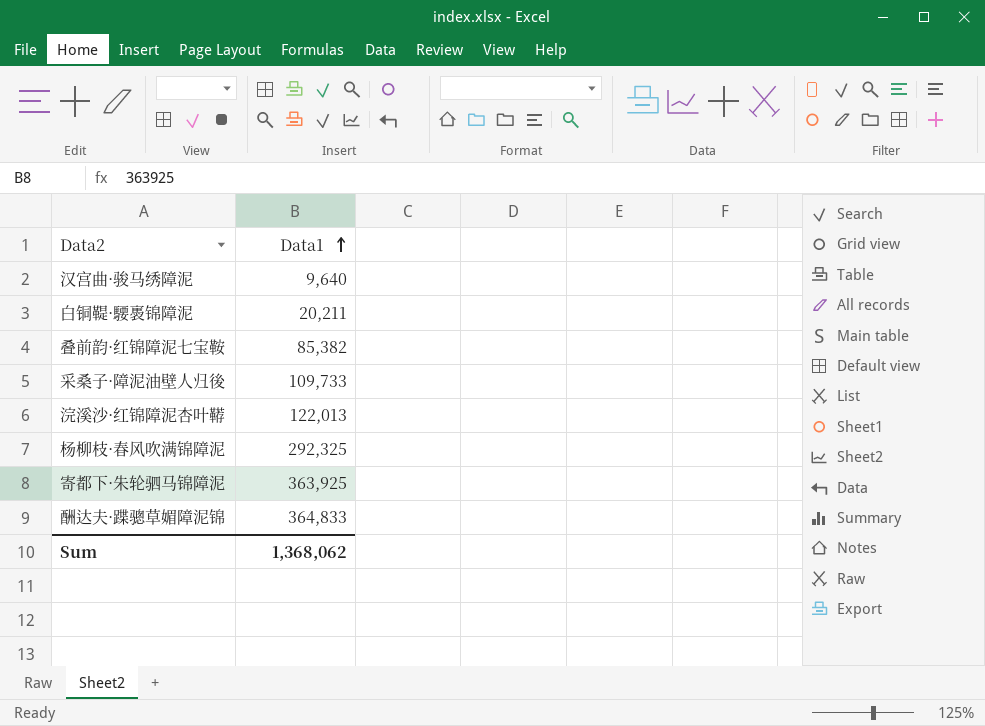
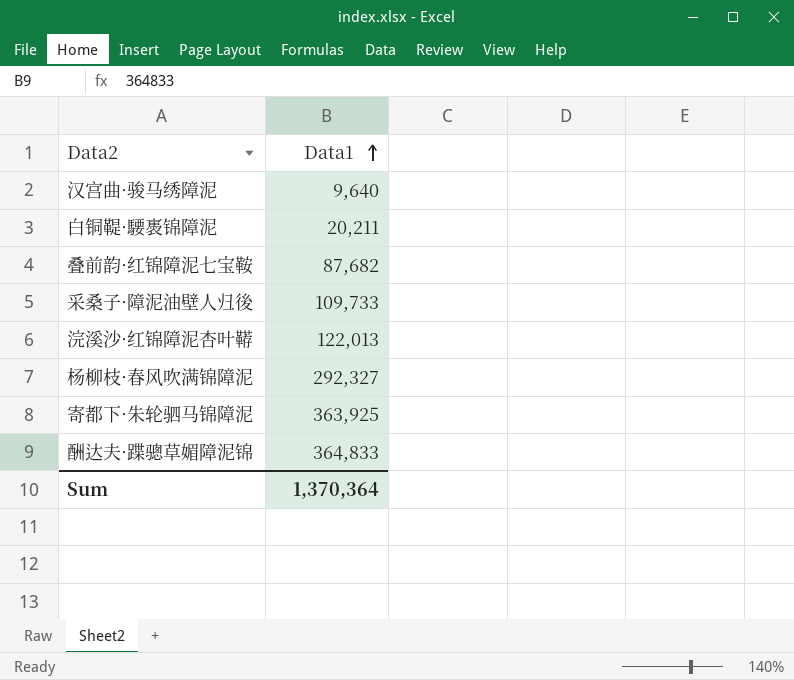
叠前韵·红锦障泥七宝鞍 | Data1: 85,382 -> 87,682
杨柳枝·春风吹满锦障泥 | Data1: 292,325 -> 292,327
Sum | Data1: 1,368,062 -> 1,370,364

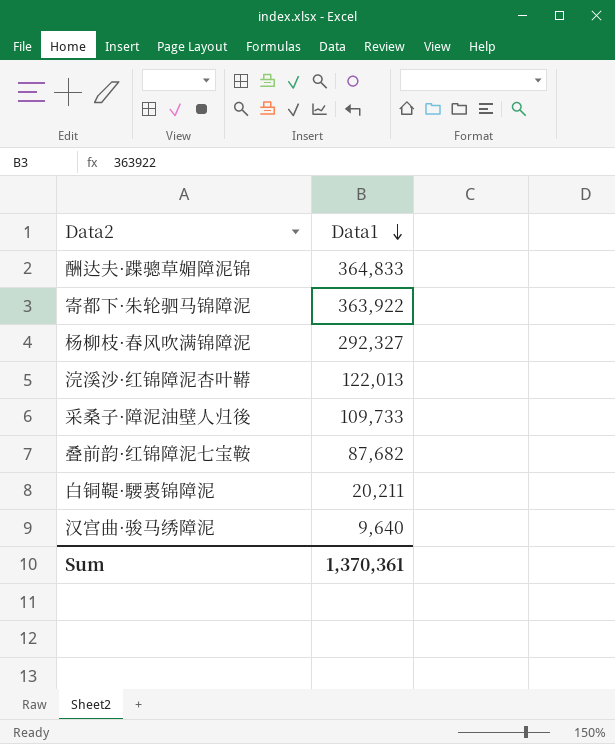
row order: Data1 ascending -> Data1 descending
寄都下·朱轮驷马锦障泥 | Data1: 363,925 -> 363,922
Sum | Data1: 1,370,364 -> 1,370,361

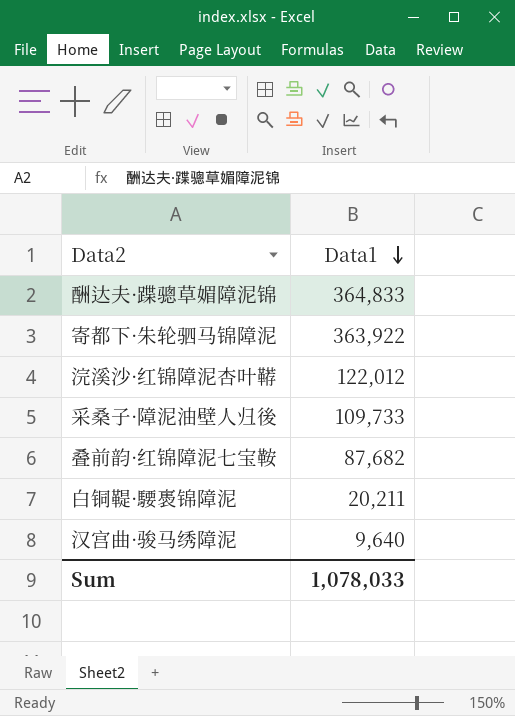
row 杨柳枝·春风吹满锦障泥: 292,327 -> none
浣溪沙·红锦障泥杏叶鞯 | Data1: 122,013 -> 122,012
Sum | Data1: 1,370,361 -> 1,078,033

